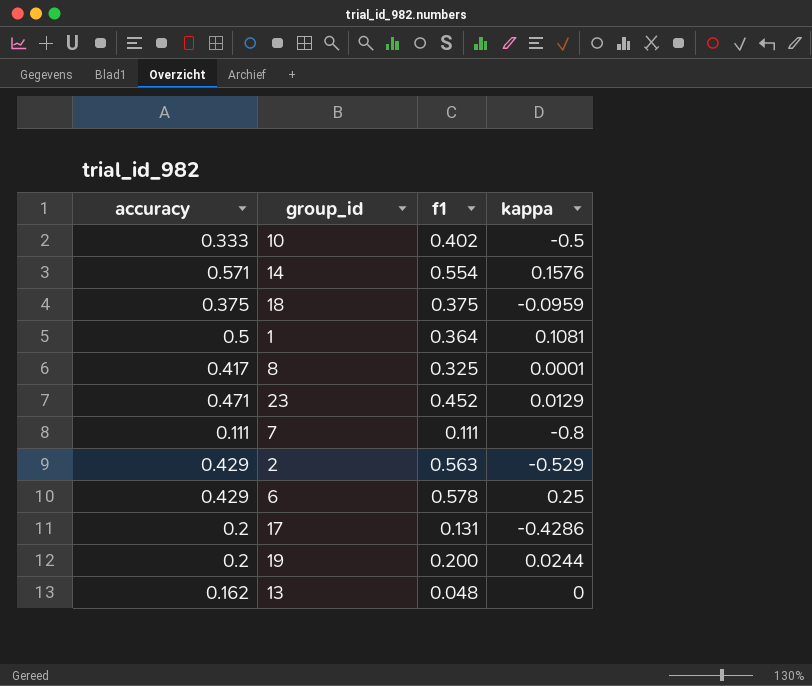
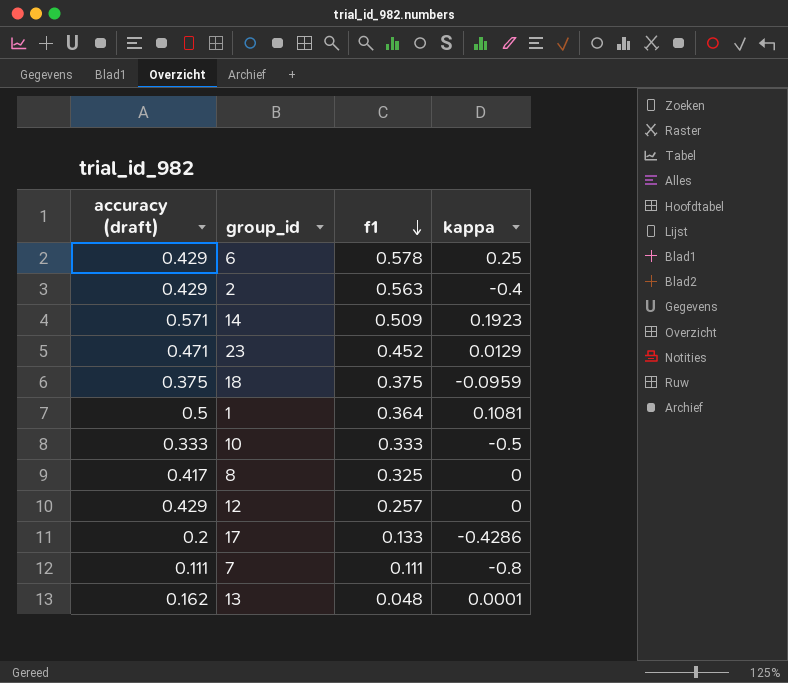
row order: none -> f1 descending
column name: accuracy -> accuracy (draft)
row 19: 0.2 | 0.200 | 0.0244 -> none
2 | kappa: -0.529 -> -0.4
14 | f1: 0.554 -> 0.509
14 | kappa: 0.1576 -> 0.1923
10 | f1: 0.402 -> 0.333
8 | kappa: 0.0001 -> 0
row 12: none -> 0.429 | 0.257 | 0
17 | f1: 0.131 -> 0.133
13 | kappa: 0 -> 0.0001

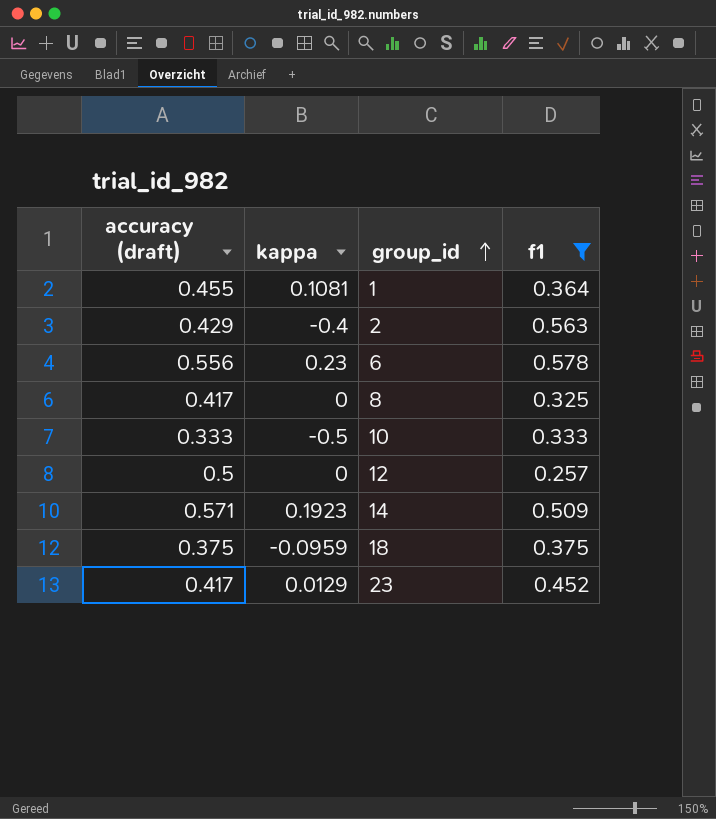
filter: none -> f1 >= 0.257
row order: f1 descending -> group_id ascending
column kappa | position: 4 -> 2
1 | accuracy (draft): 0.5 -> 0.455
6 | accuracy (draft): 0.429 -> 0.556
6 | kappa: 0.25 -> 0.23
12 | accuracy (draft): 0.429 -> 0.5
23 | accuracy (draft): 0.471 -> 0.417

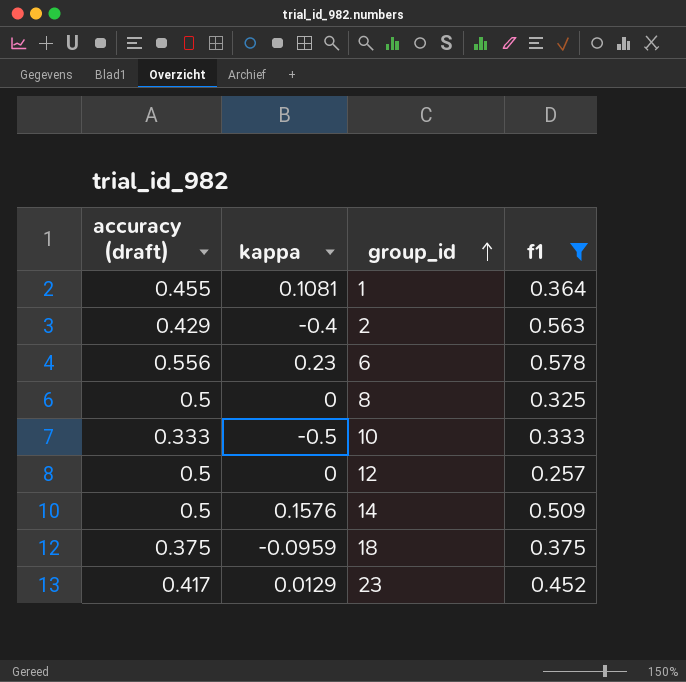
8 | accuracy (draft): 0.417 -> 0.5
14 | accuracy (draft): 0.571 -> 0.5
14 | kappa: 0.1923 -> 0.1576

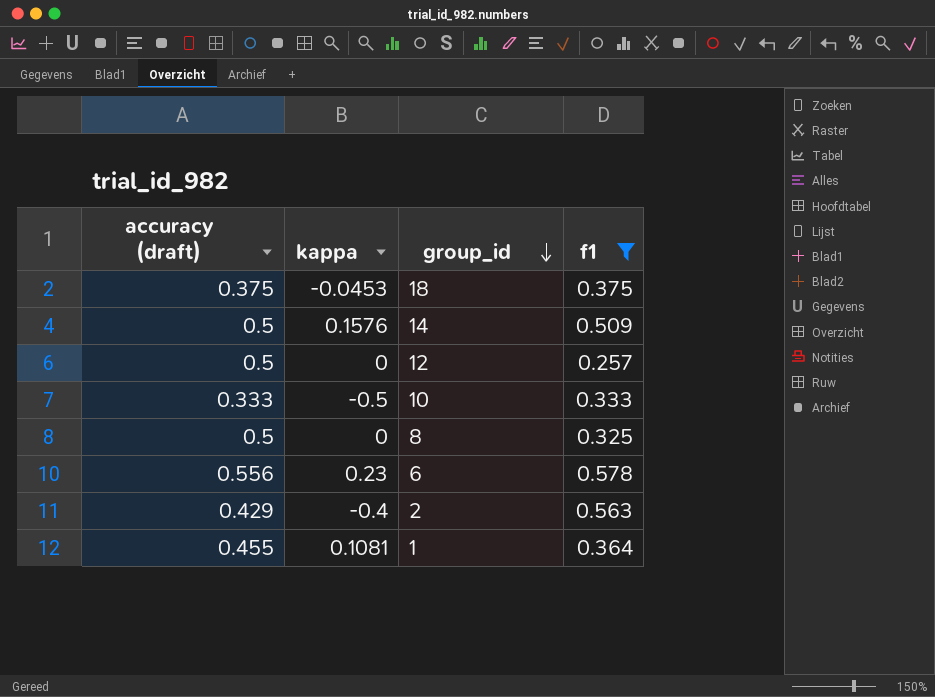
row order: group_id ascending -> group_id descending
row 23: 0.417 | 0.0129 | 0.452 -> none
18 | kappa: -0.0959 -> -0.0453

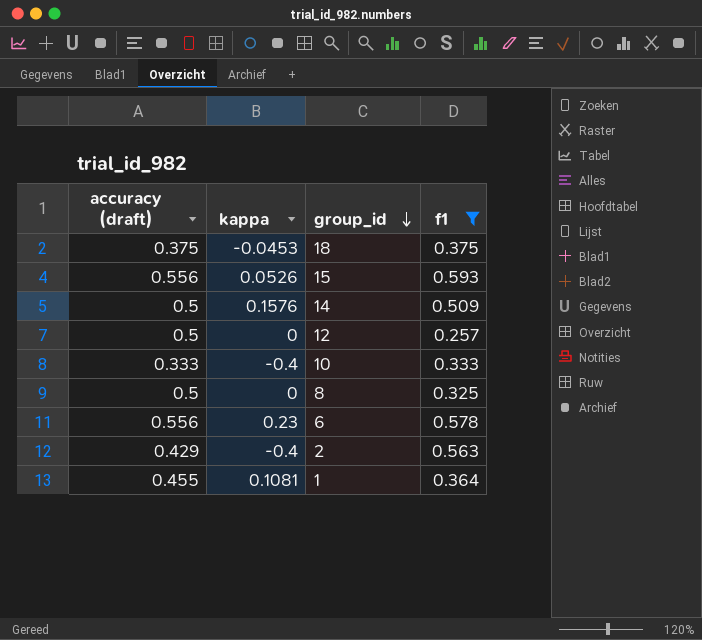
row 15: none -> 0.556 | 0.0526 | 0.593
10 | kappa: -0.5 -> -0.4

